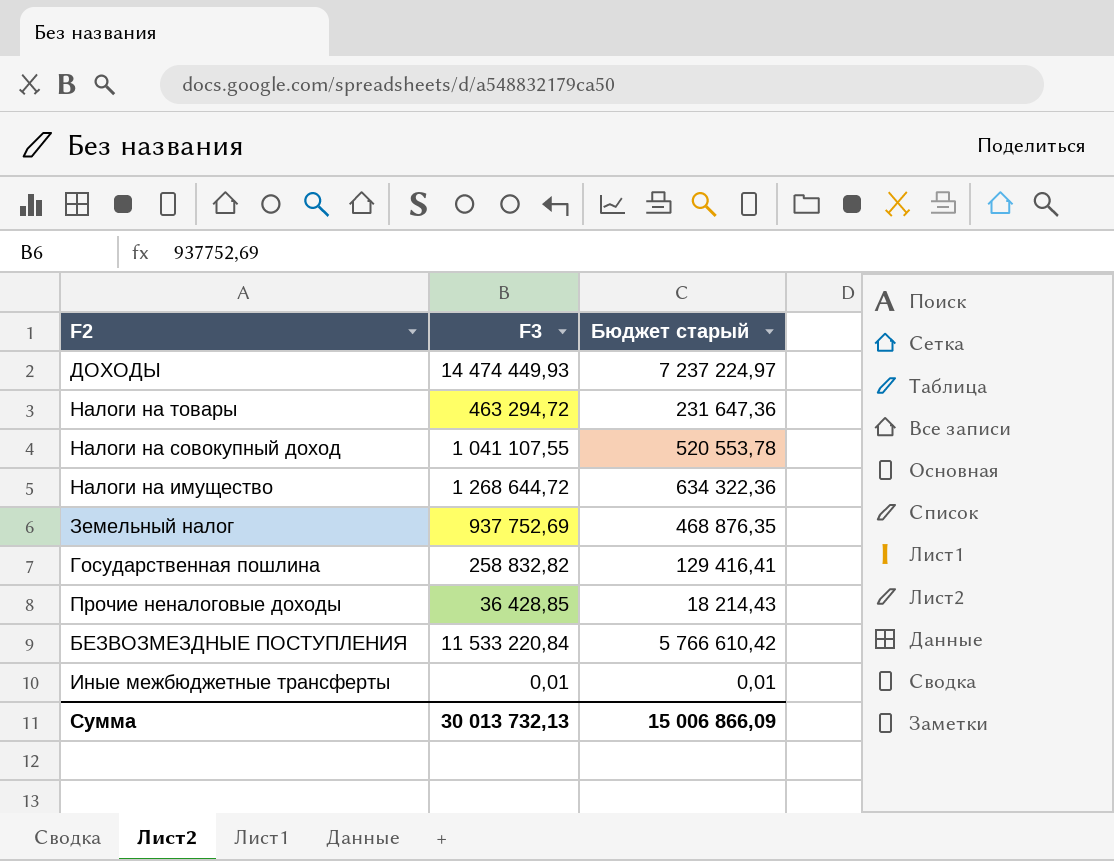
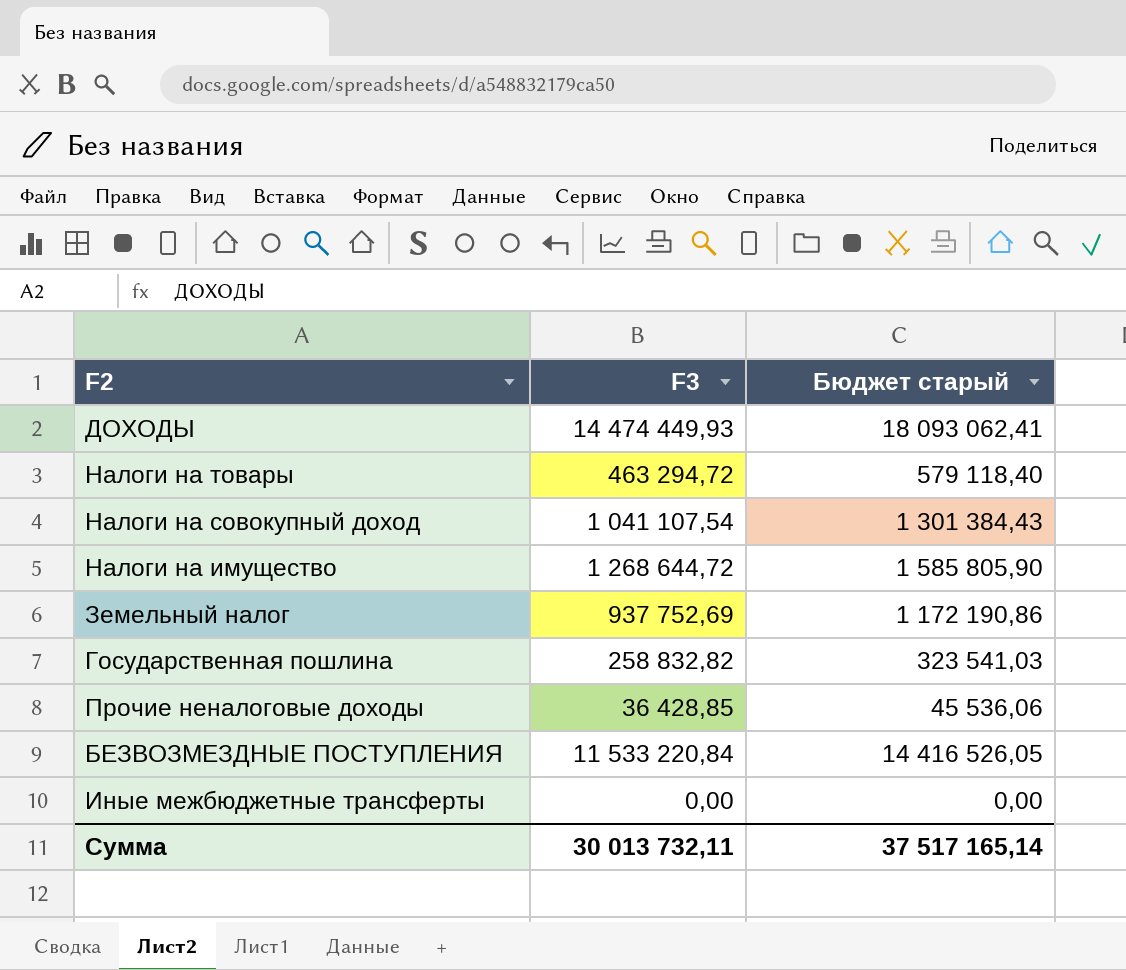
column Бюджет старый | formula: [F3] * 0,5 -> [F3] * 1,25
Налоги на совокупный доход | F3: 1 041 107,55 -> 1 041 107,54
Иные межбюджетные трансферты | F3: 0,01 -> 0,00
Сумма | F3: 30 013 732,13 -> 30 013 732,11
Сумма | Бюджет старый: 15 006 866,09 -> 37 517 165,14

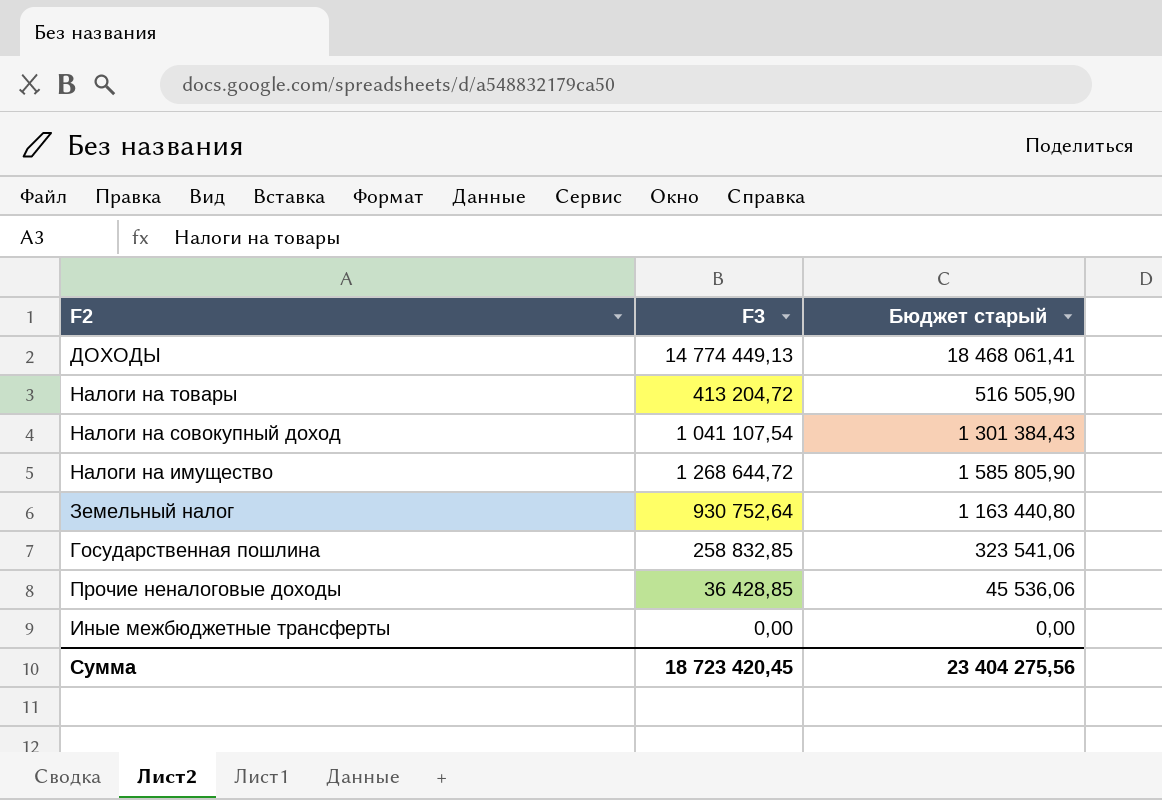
row БЕЗВОЗМЕЗДНЫЕ ПОСТУПЛЕНИЯ: 11 533 220,84 | 14 416 526,05 -> none
ДОХОДЫ | F3: 14 474 449,93 -> 14 774 449,13
ДОХОДЫ | Бюджет старый: 18 093 062,41 -> 18 468 061,41
Налоги на товары | F3: 463 294,72 -> 413 204,72
Налоги на товары | Бюджет старый: 579 118,40 -> 516 505,90
Земельный налог | F3: 937 752,69 -> 930 752,64
Земельный налог | Бюджет старый: 1 172 190,86 -> 1 163 440,80
Государственная пошлина | F3: 258 832,82 -> 258 832,85
Государственная пошлина | Бюджет старый: 323 541,03 -> 323 541,06
Сумма | F3: 30 013 732,11 -> 18 723 420,45
Сумма | Бюджет старый: 37 517 165,14 -> 23 404 275,56

